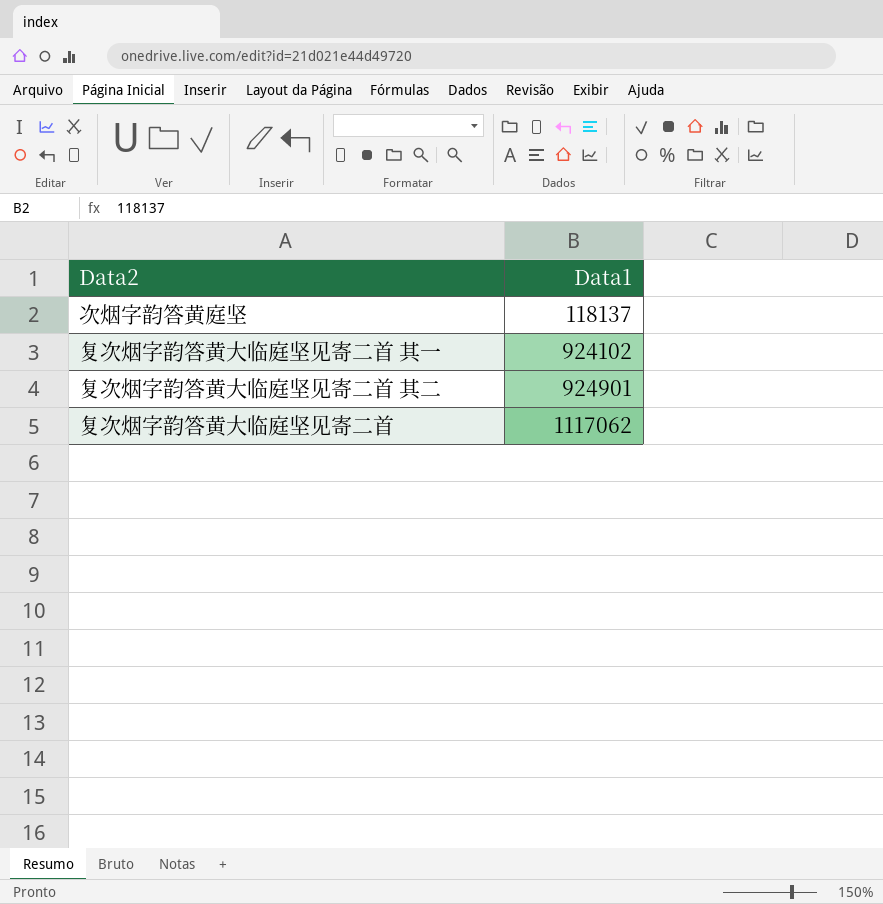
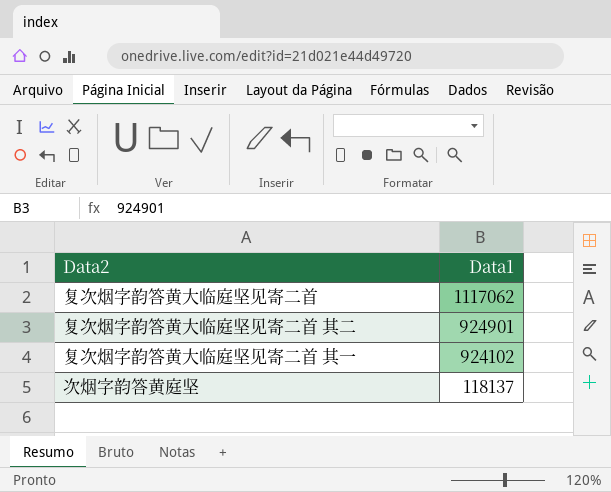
row order: Data1 ascending -> Data1 descending

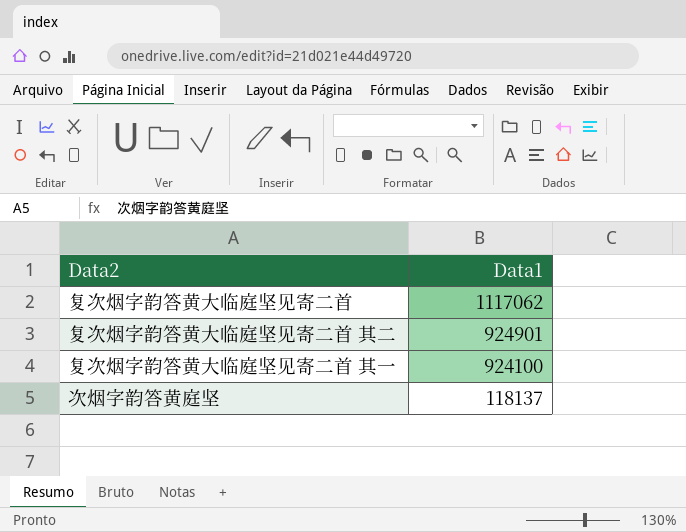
复次烟字韵答黄大临庭坚见寄二首 其一 | Data1: 924102 -> 924100

